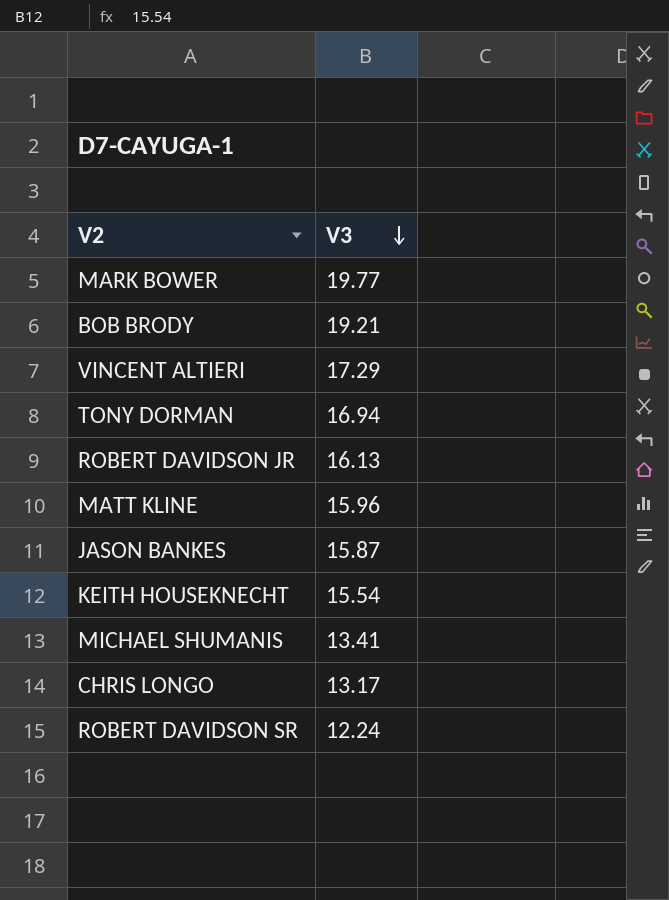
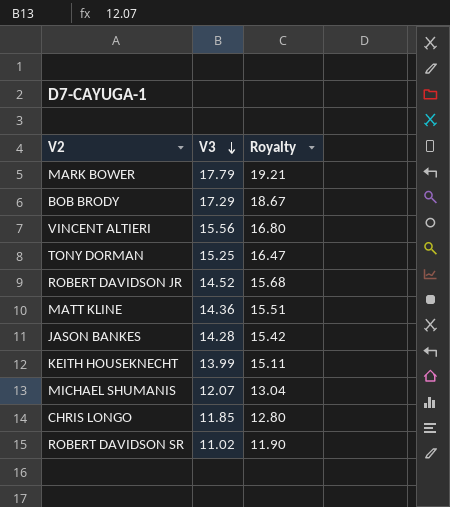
column Royalty | formula: none -> [V3] * 1.08
MARK BOWER | V3: 19.77 -> 17.79
BOB BRODY | V3: 19.21 -> 17.29
VINCENT ALTIERI | V3: 17.29 -> 15.56
TONY DORMAN | V3: 16.94 -> 15.25
ROBERT DAVIDSON JR | V3: 16.13 -> 14.52
MATT KLINE | V3: 15.96 -> 14.36
JASON BANKES | V3: 15.87 -> 14.28
KEITH HOUSEKNECHT | V3: 15.54 -> 13.99
MICHAEL SHUMANIS | V3: 13.41 -> 12.07
CHRIS LONGO | V3: 13.17 -> 11.85
ROBERT DAVIDSON SR | V3: 12.24 -> 11.02

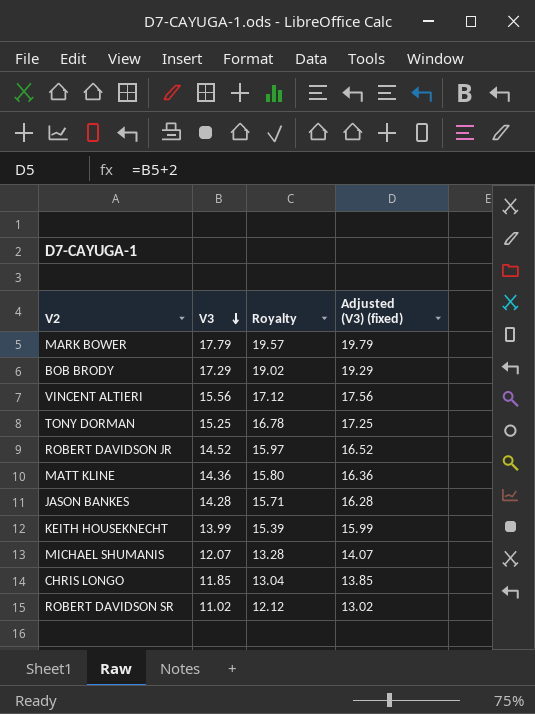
column Royalty | formula: [V3] * 1.08 -> [V3] * 1.1
column Adjusted (V3) (fixed) | formula: none -> [V3] + 2

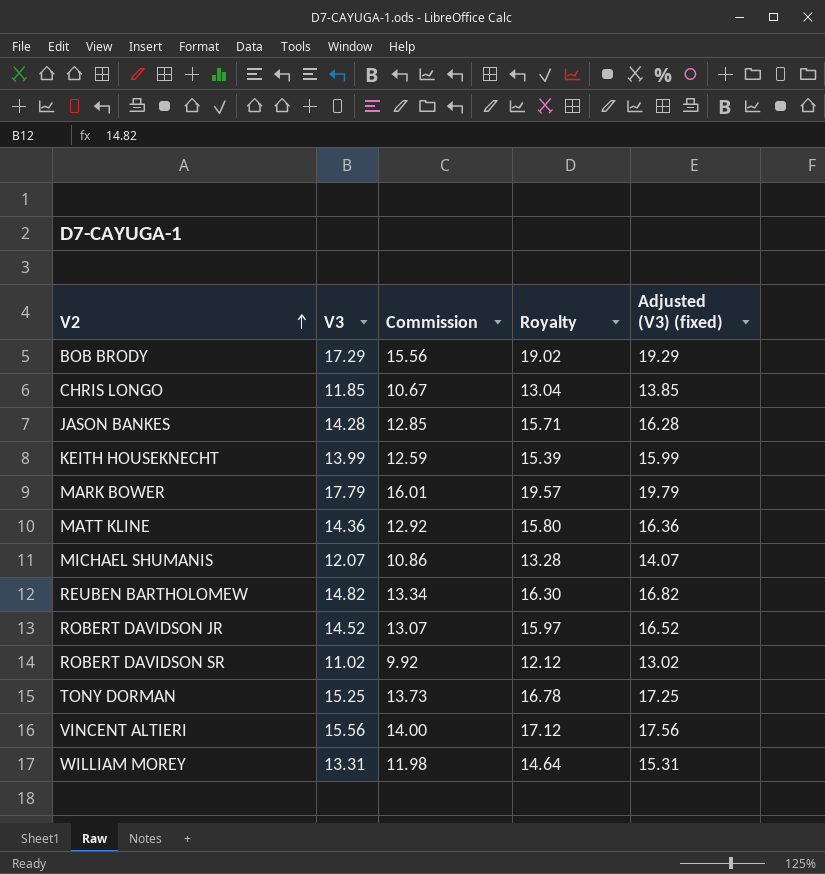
row order: V3 descending -> V2 ascending
column Commission | formula: none -> [V3] * 0.9
row REUBEN BARTHOLOMEW: none -> 14.82 | 13.34 | 16.30 | 16.82
row WILLIAM MOREY: none -> 13.31 | 11.98 | 14.64 | 15.31

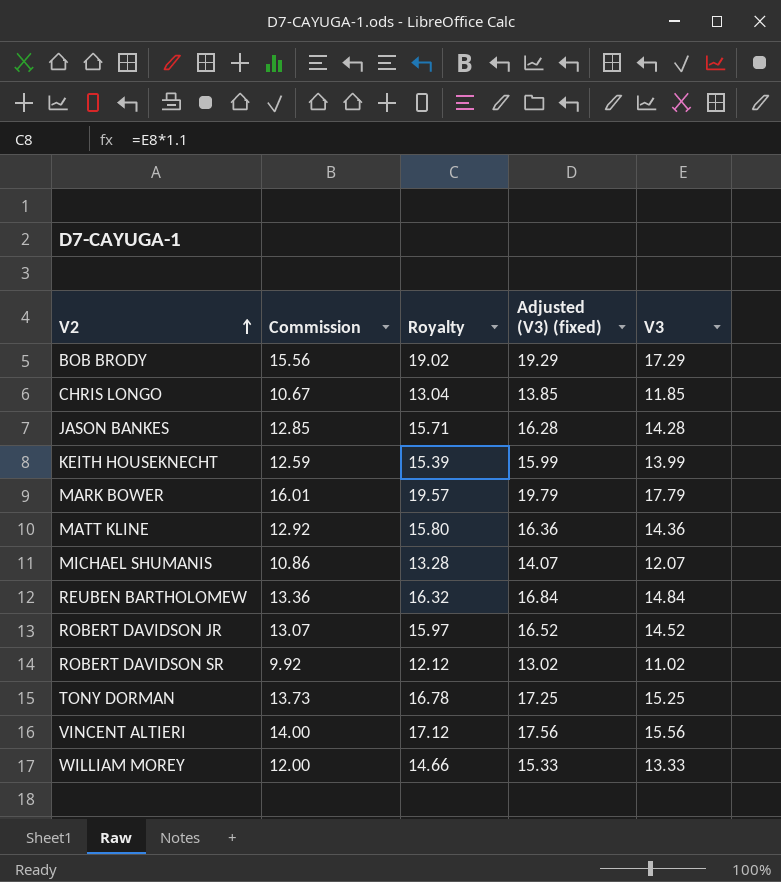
column V3 | position: 2 -> 5
REUBEN BARTHOLOMEW | Commission: 13.34 -> 13.36
REUBEN BARTHOLOMEW | Royalty: 16.30 -> 16.32
REUBEN BARTHOLOMEW | Adjusted (V3) (fixed): 16.82 -> 16.84
REUBEN BARTHOLOMEW | V3: 14.82 -> 14.84
WILLIAM MOREY | Commission: 11.98 -> 12.00
WILLIAM MOREY | Royalty: 14.64 -> 14.66
WILLIAM MOREY | Adjusted (V3) (fixed): 15.31 -> 15.33
WILLIAM MOREY | V3: 13.31 -> 13.33

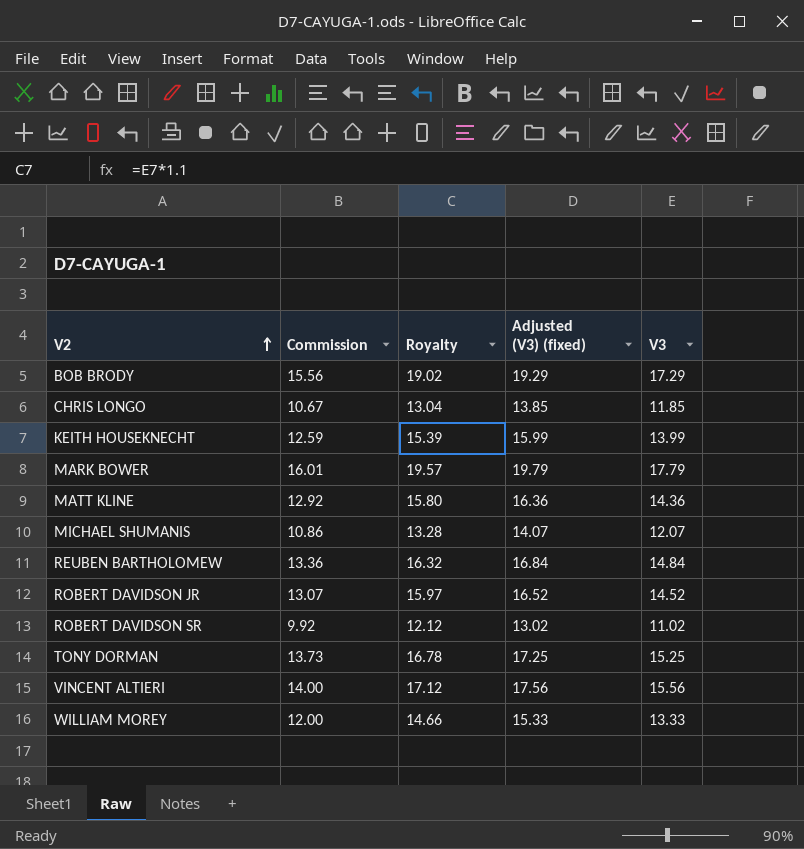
row JASON BANKES: 12.85 | 15.71 | 16.28 | 14.28 -> none

